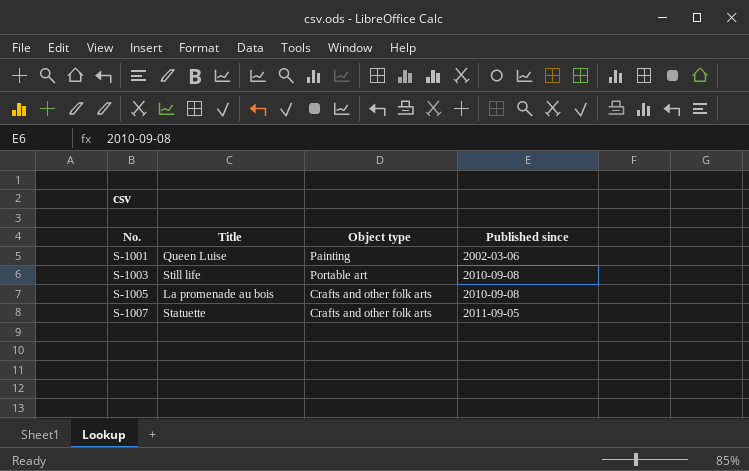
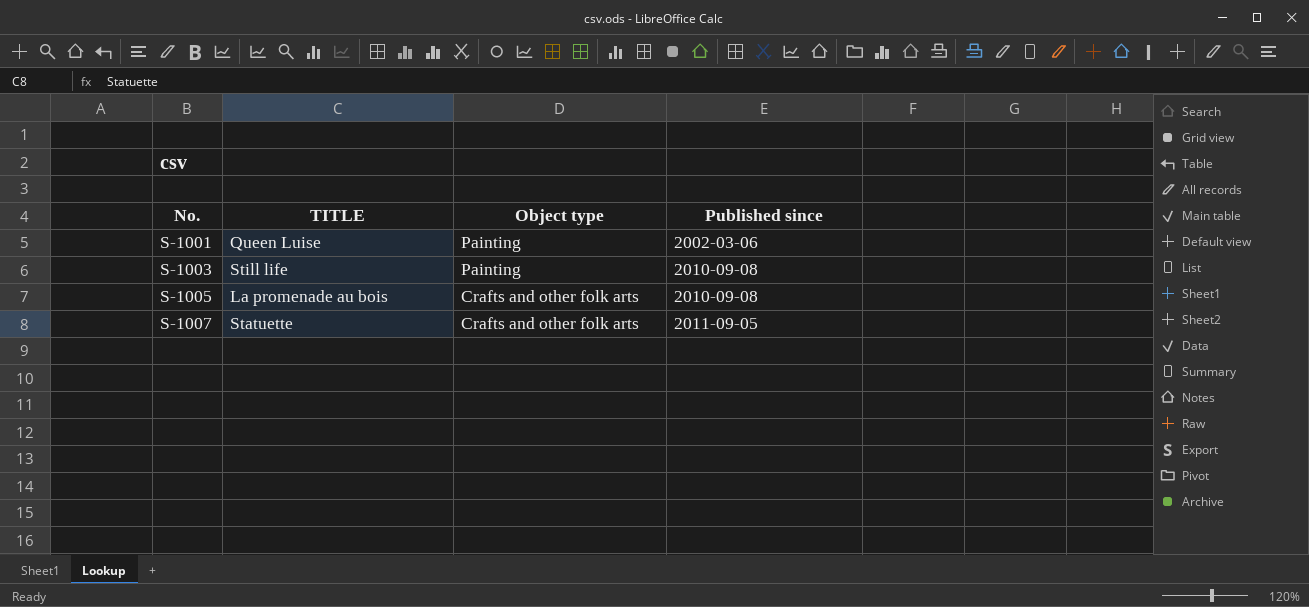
column name: Title -> TITLE
S-1003 | Object type: Portable art -> Painting

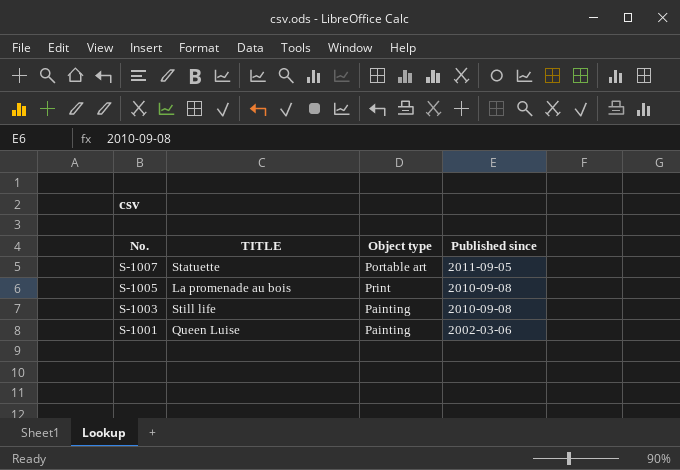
row order: No. ascending -> No. descending
S-1007 | Object type: Crafts and other folk arts -> Portable art
S-1005 | Object type: Crafts and other folk arts -> Print

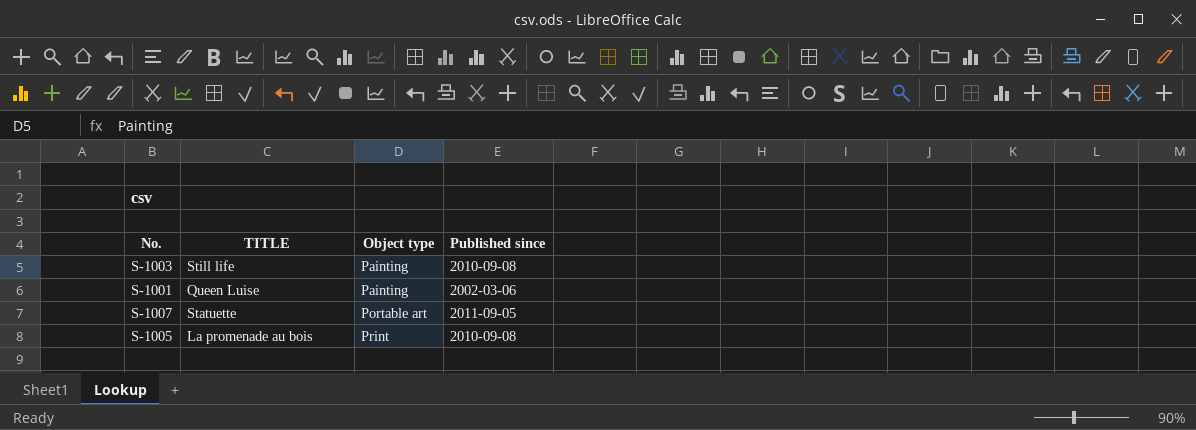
row order: No. descending -> Object type ascending

